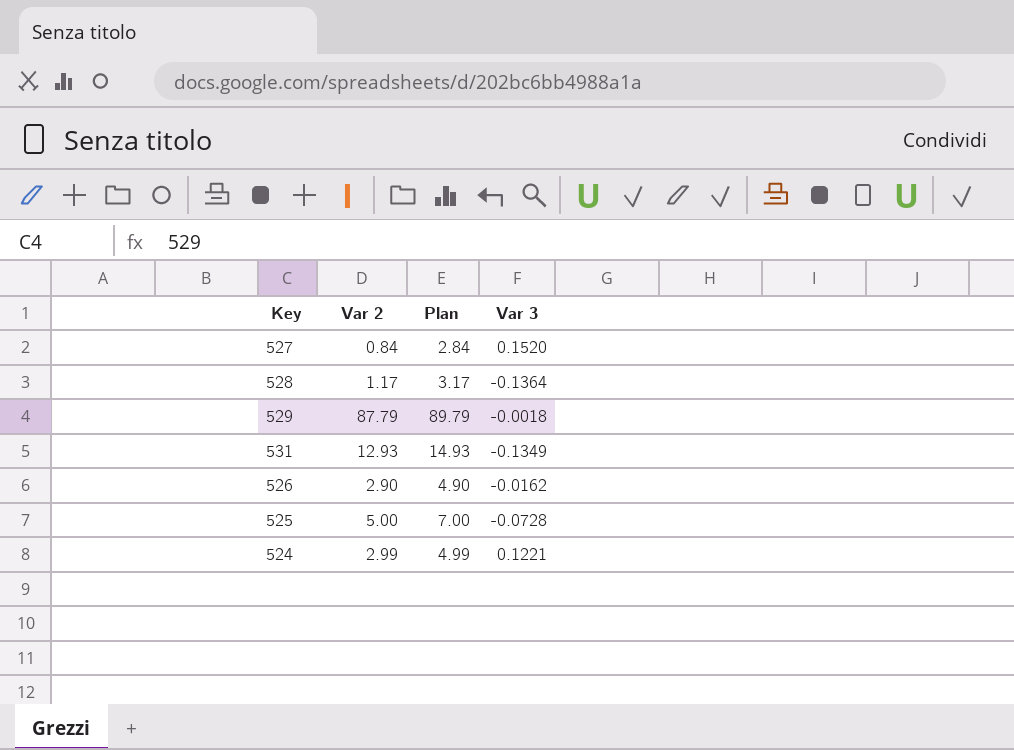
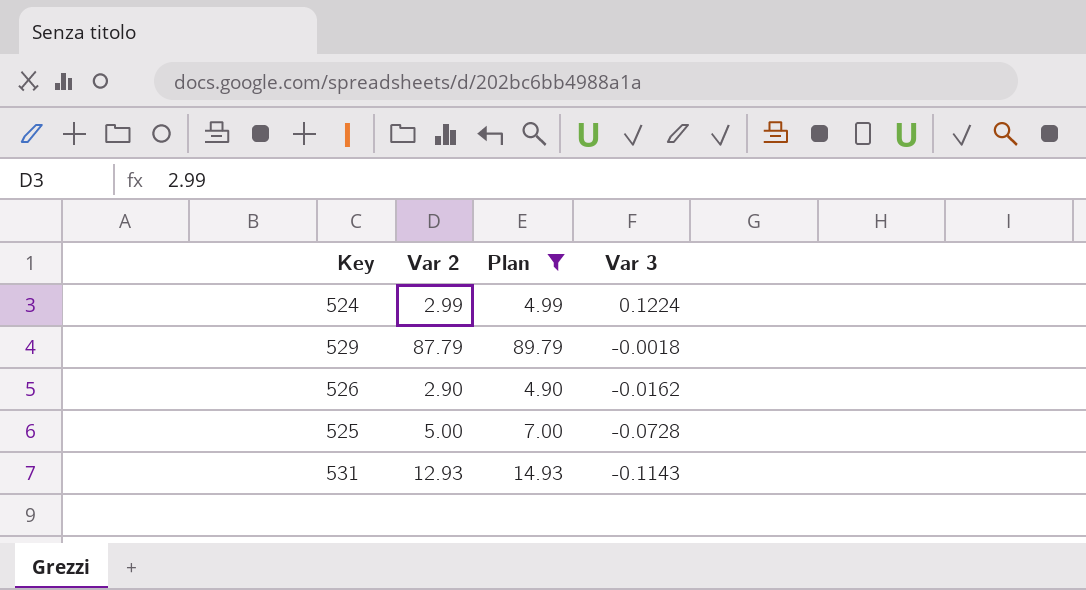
filter: none -> Plan >= 4.90
row order: none -> Var 3 descending
524 | Var 3: 0.1221 -> 0.1224
531 | Var 3: -0.1349 -> -0.1143

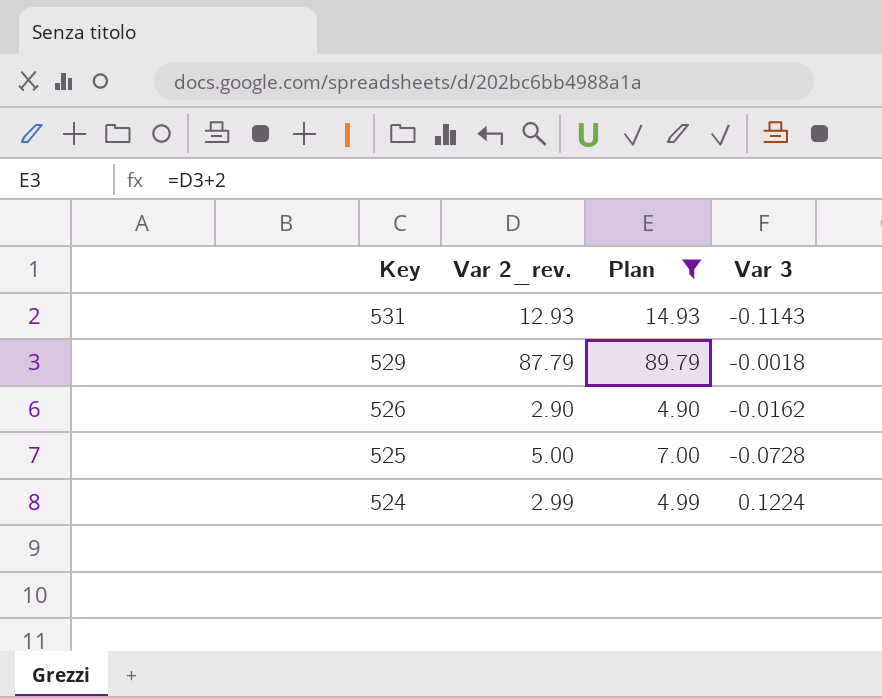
row order: Var 3 descending -> Key descending
column name: Var 2 -> Var 2_rev.

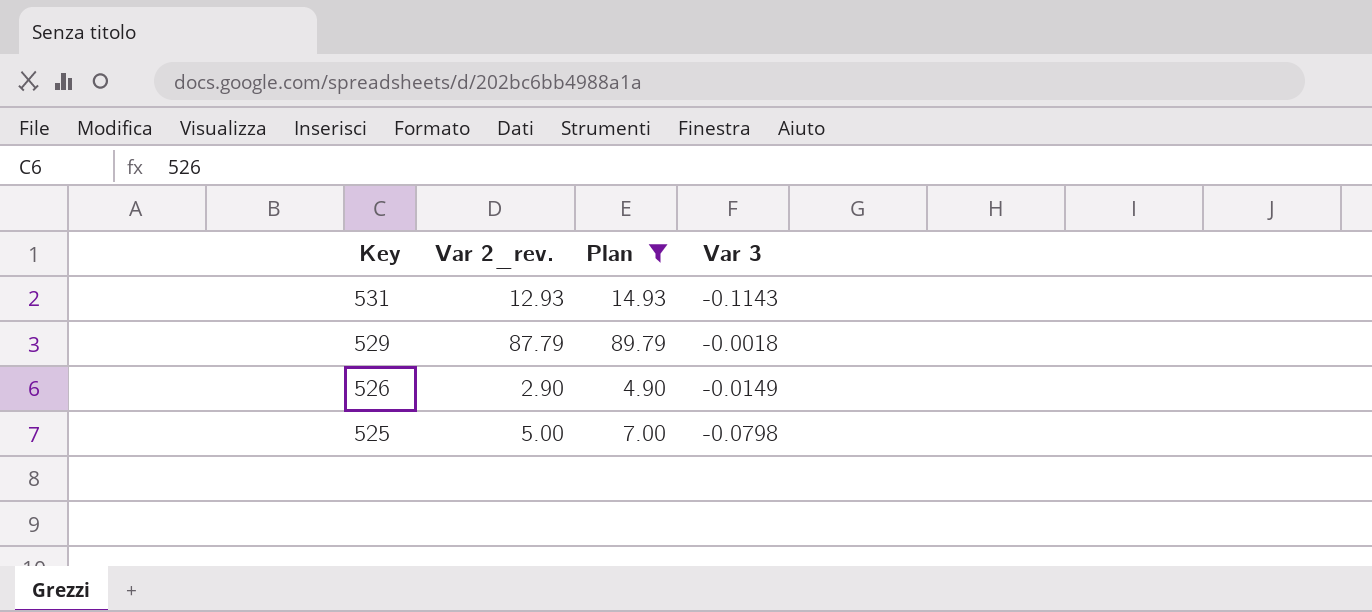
row 524: 2.99 | 4.99 | 0.1224 -> none
526 | Var 3: -0.0162 -> -0.0149
525 | Var 3: -0.0728 -> -0.0798

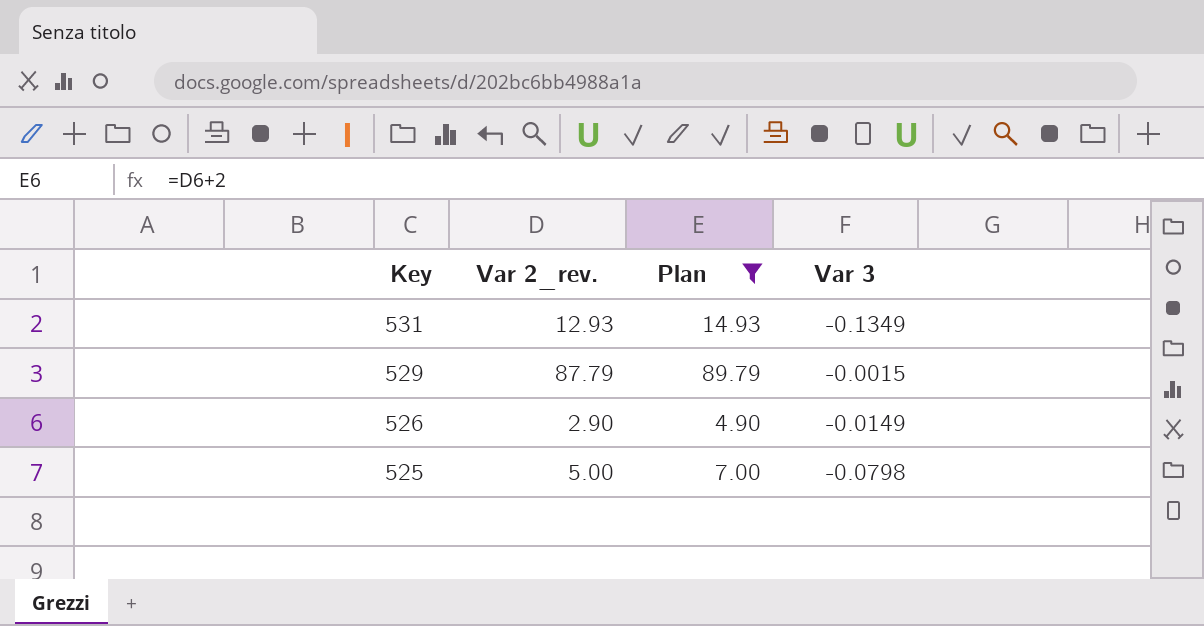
531 | Var 3: -0.1143 -> -0.1349
529 | Var 3: -0.0018 -> -0.0015

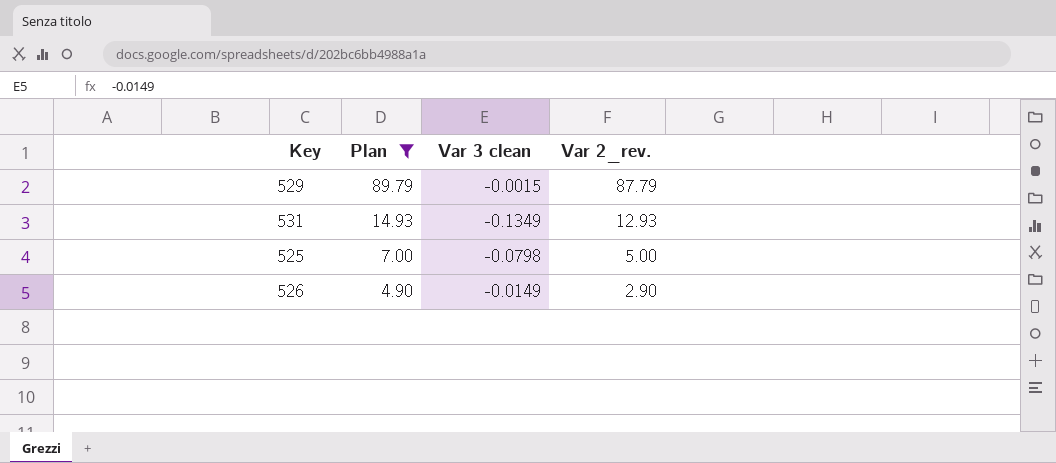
row order: Key descending -> Plan descending
column name: Var 3 -> Var 3 clean
column Var 2_rev. | position: 2 -> 4

